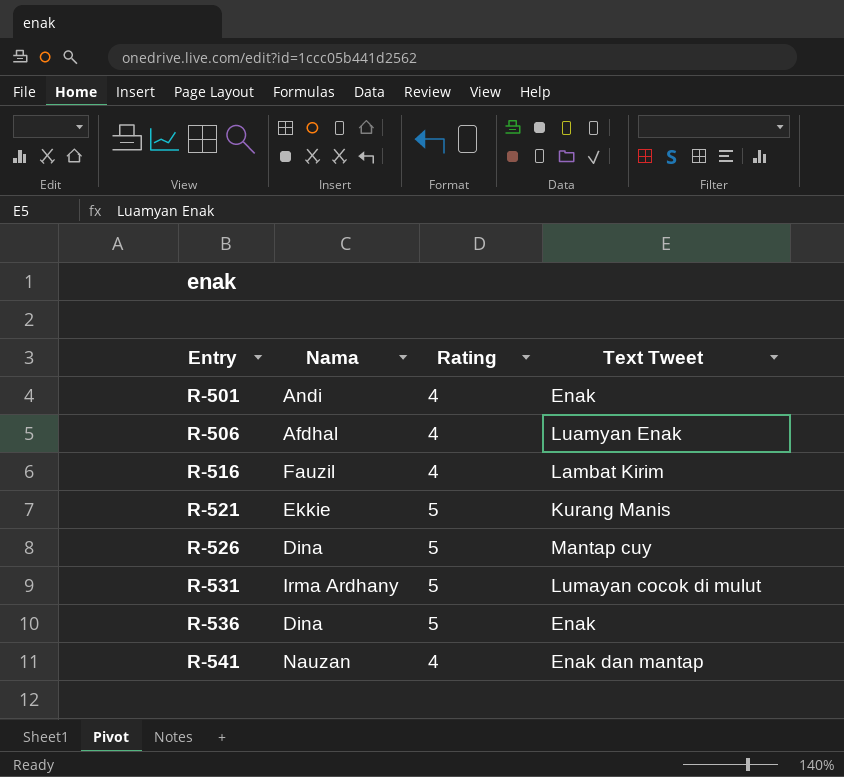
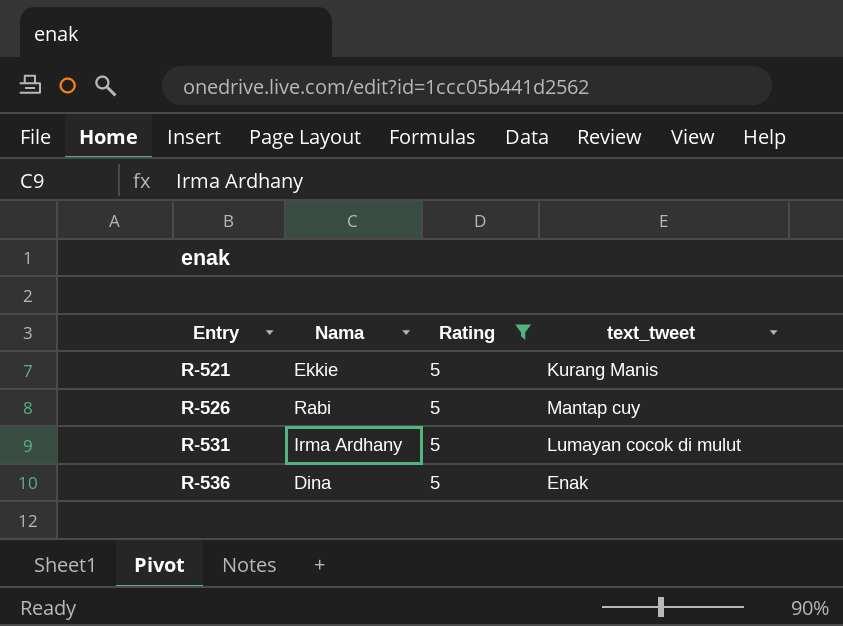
filter: none -> Rating = 5
column name: Text Tweet -> text_tweet
R-526 | Nama: Dina -> Rabi

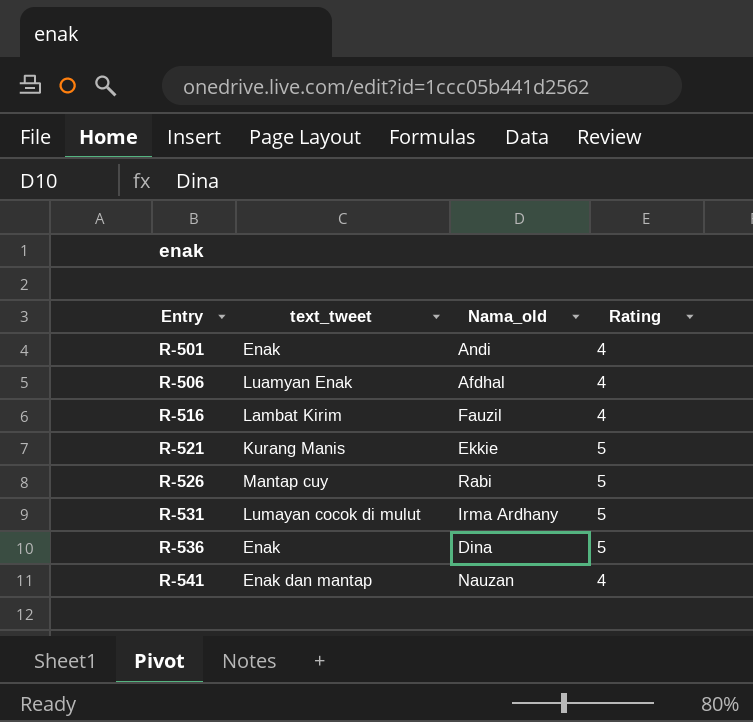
filter: Rating = 5 -> none
column text_tweet | position: 4 -> 2
column name: Nama -> Nama_old

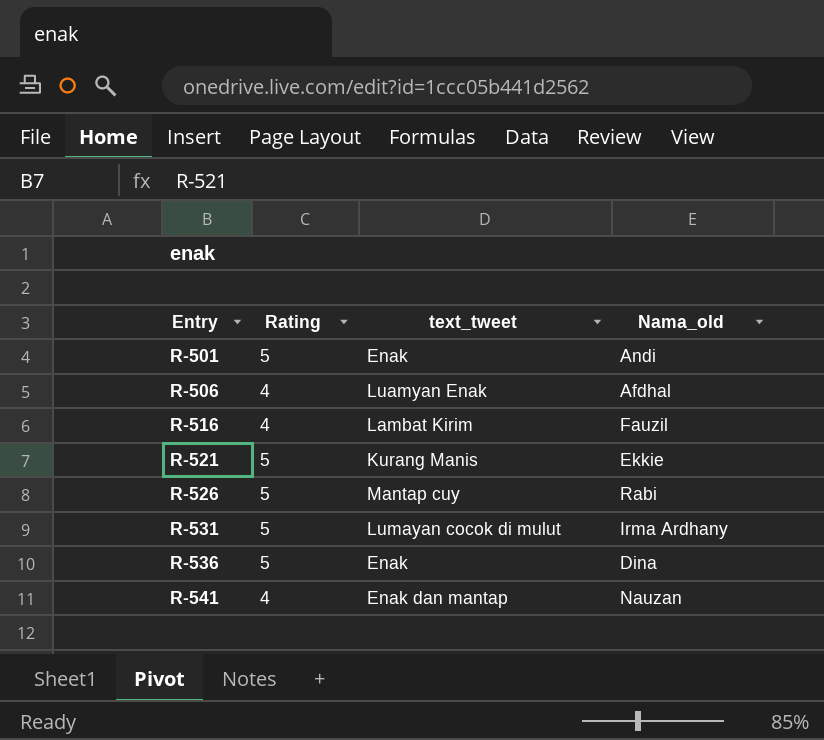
column Rating | position: 4 -> 2
R-501 | Rating: 4 -> 5

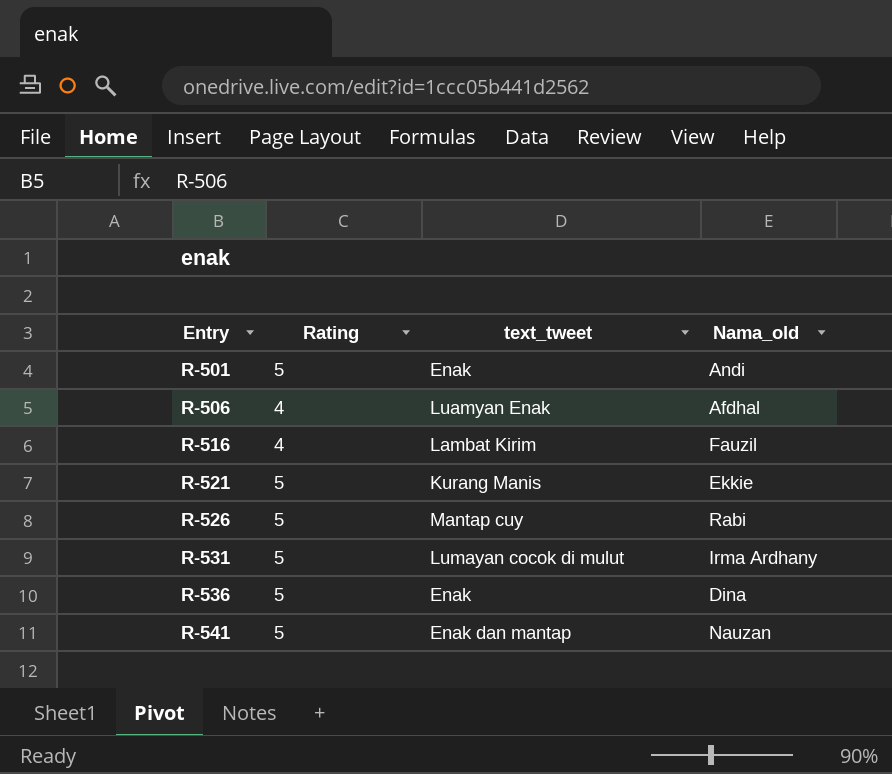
R-541 | Rating: 4 -> 5

